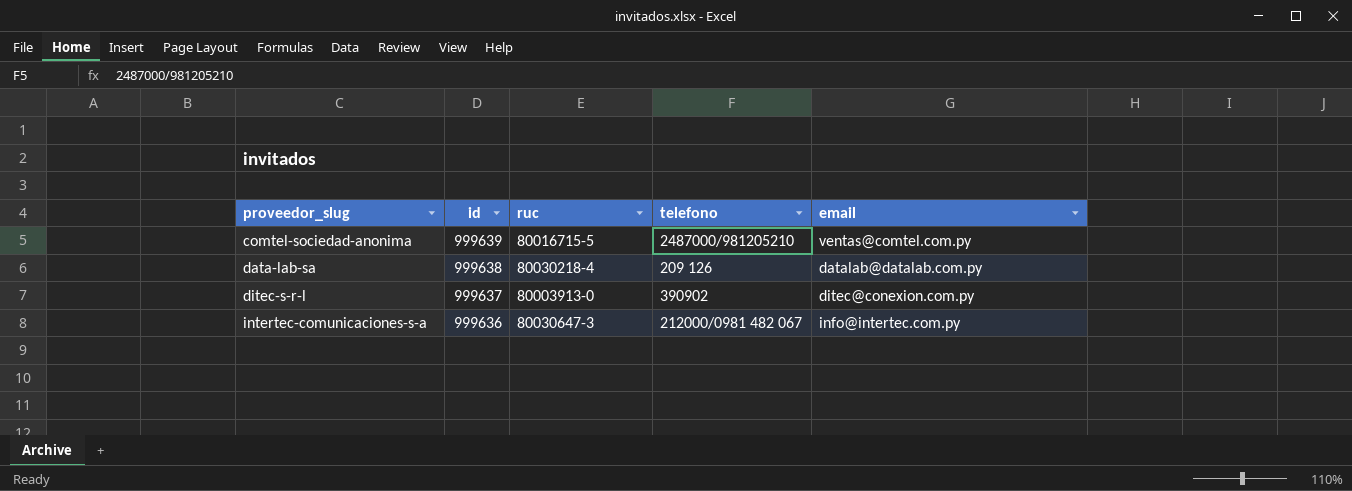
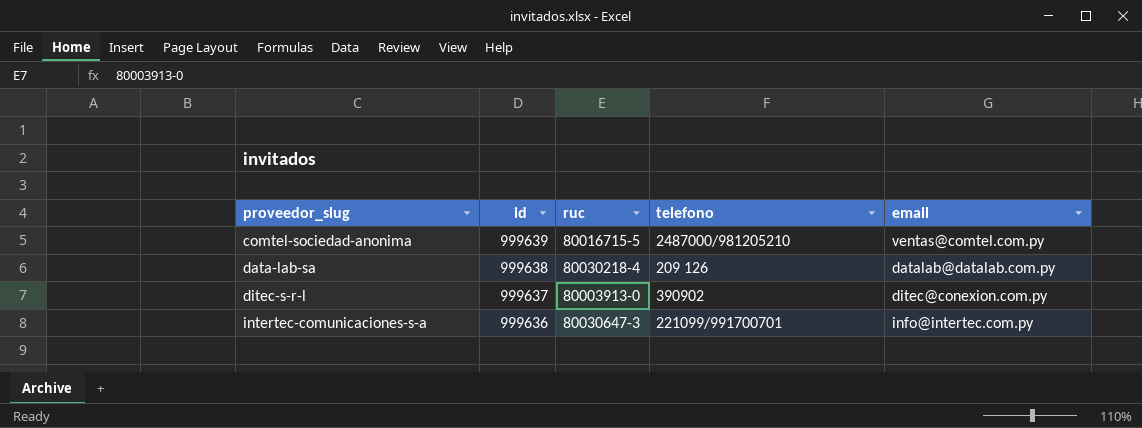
intertec-comunicaciones-s-a | telefono: 212000/0981 482 067 -> 221099/991700701

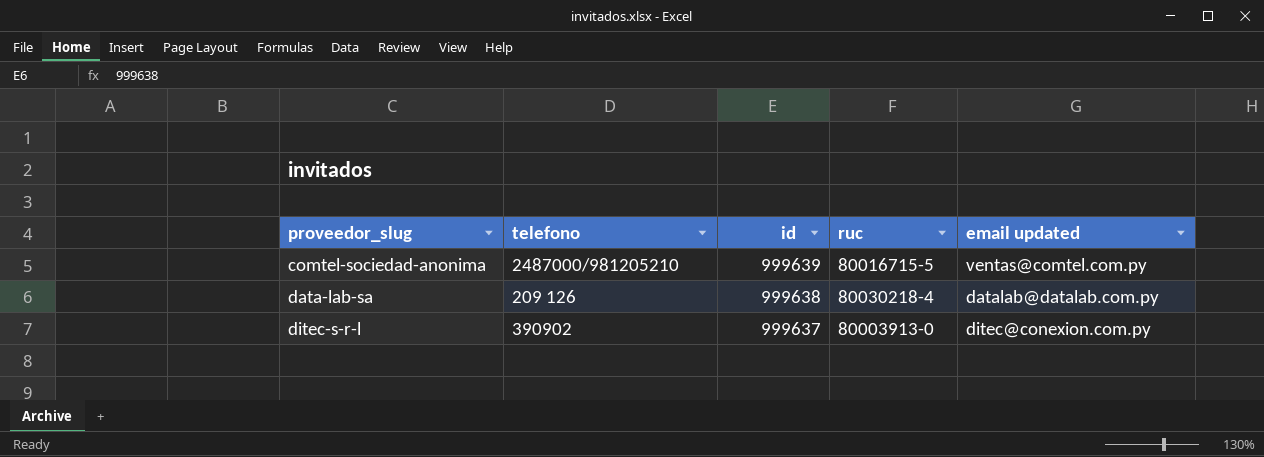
column telefono | position: 4 -> 2
column name: email -> email updated
row intertec-comunicaciones-s-a: 999636 | 80030647-3 | 221099/991700701 | info@intertec.com.py -> none

